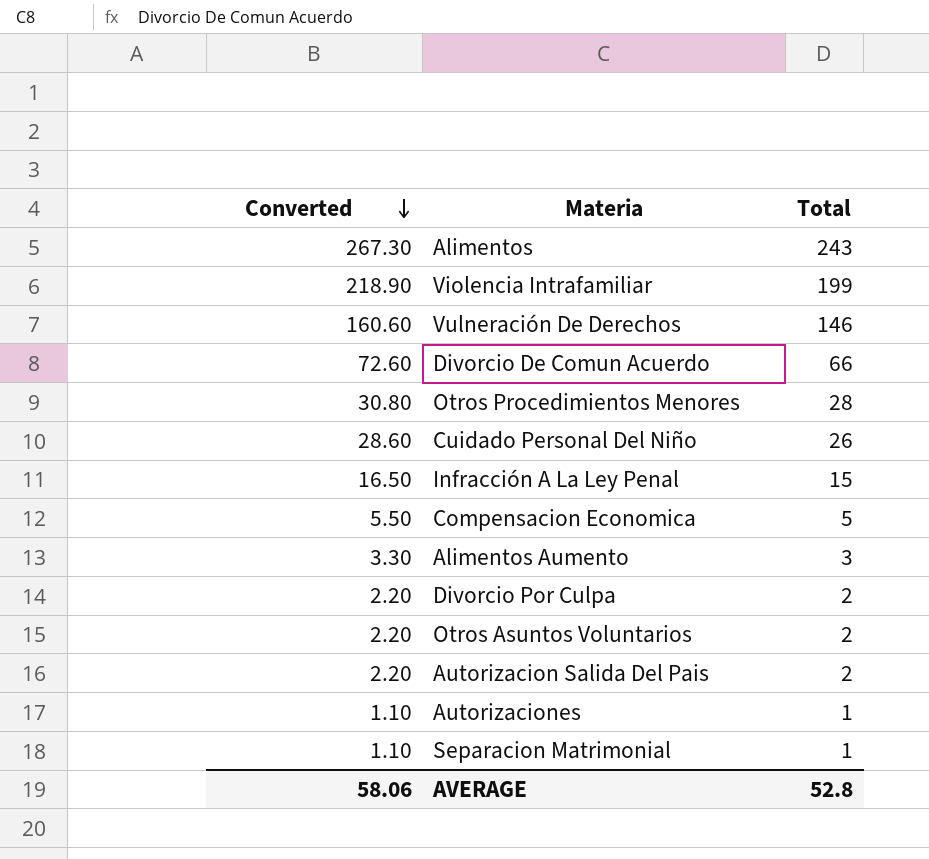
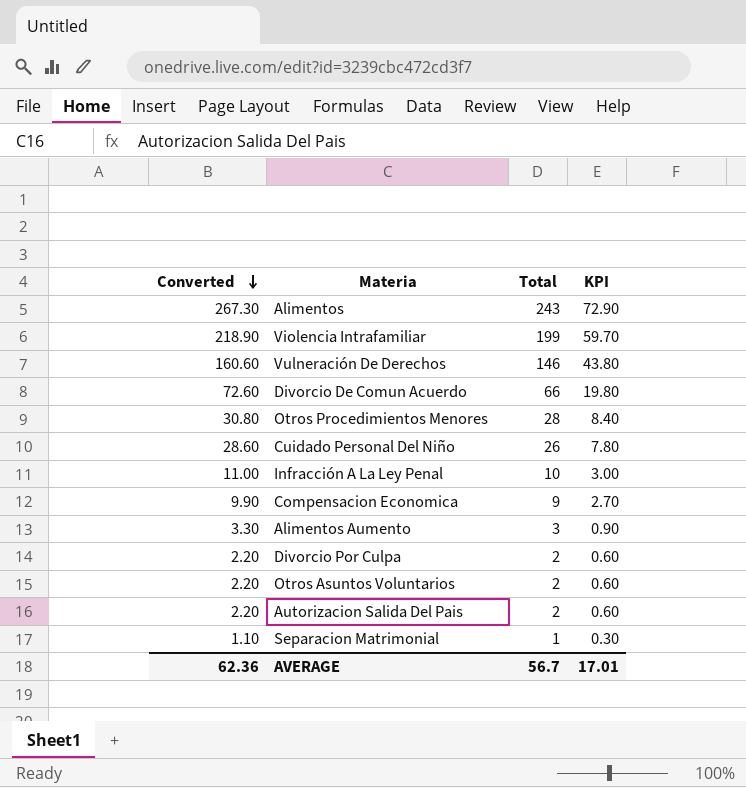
column KPI | formula: none -> [Total] * 0.3
row Autorizaciones: 1.10 | 1 -> none
Infracción A La Ley Penal | Converted: 16.50 -> 11.00
Infracción A La Ley Penal | Total: 15 -> 10
Compensacion Economica | Converted: 5.50 -> 9.90
Compensacion Economica | Total: 5 -> 9
AVERAGE | Converted: 58.06 -> 62.36
AVERAGE | Total: 52.8 -> 56.7

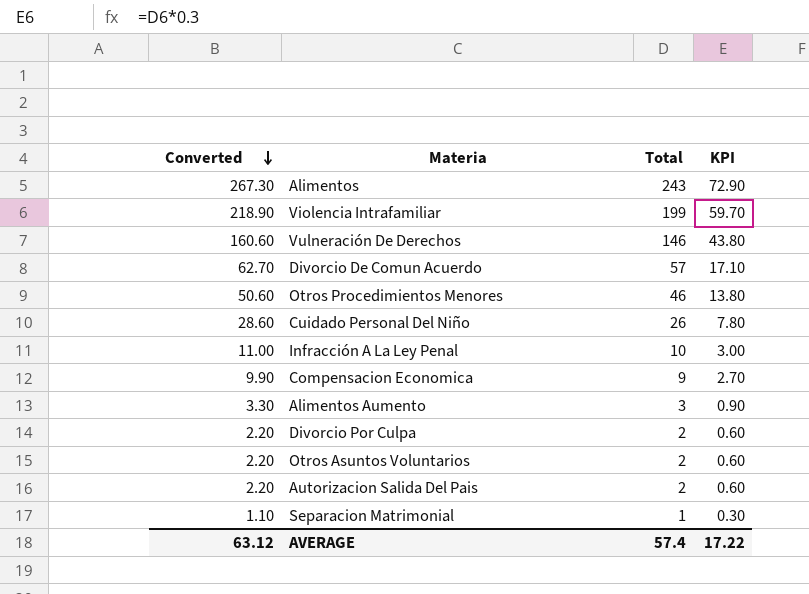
Divorcio De Comun Acuerdo | Converted: 72.60 -> 62.70
Divorcio De Comun Acuerdo | Total: 66 -> 57
Divorcio De Comun Acuerdo | KPI: 19.80 -> 17.10
Otros Procedimientos Menores | Converted: 30.80 -> 50.60
Otros Procedimientos Menores | Total: 28 -> 46
Otros Procedimientos Menores | KPI: 8.40 -> 13.80
AVERAGE | Converted: 62.36 -> 63.12
AVERAGE | Total: 56.7 -> 57.4
AVERAGE | KPI: 17.01 -> 17.22

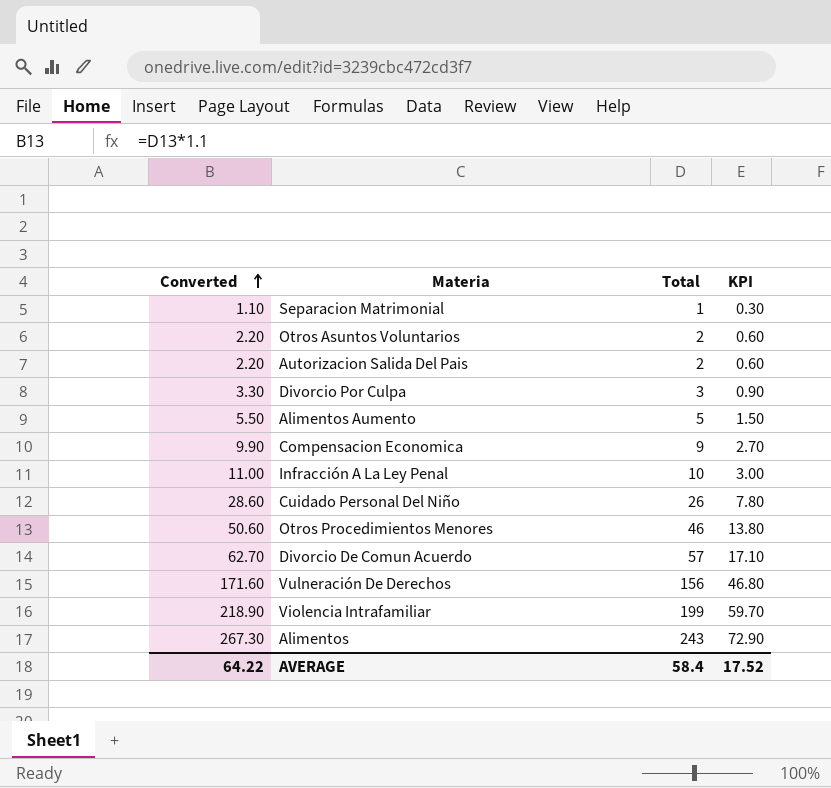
row order: Converted descending -> Converted ascending
Divorcio Por Culpa | Converted: 2.20 -> 3.30
Divorcio Por Culpa | Total: 2 -> 3
Divorcio Por Culpa | KPI: 0.60 -> 0.90
Alimentos Aumento | Converted: 3.30 -> 5.50
Alimentos Aumento | Total: 3 -> 5
Alimentos Aumento | KPI: 0.90 -> 1.50
Vulneración De Derechos | Converted: 160.60 -> 171.60
Vulneración De Derechos | Total: 146 -> 156
Vulneración De Derechos | KPI: 43.80 -> 46.80
AVERAGE | Converted: 63.12 -> 64.22
AVERAGE | Total: 57.4 -> 58.4
AVERAGE | KPI: 17.22 -> 17.52

